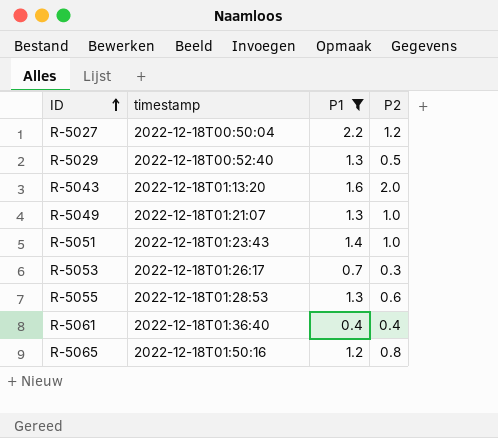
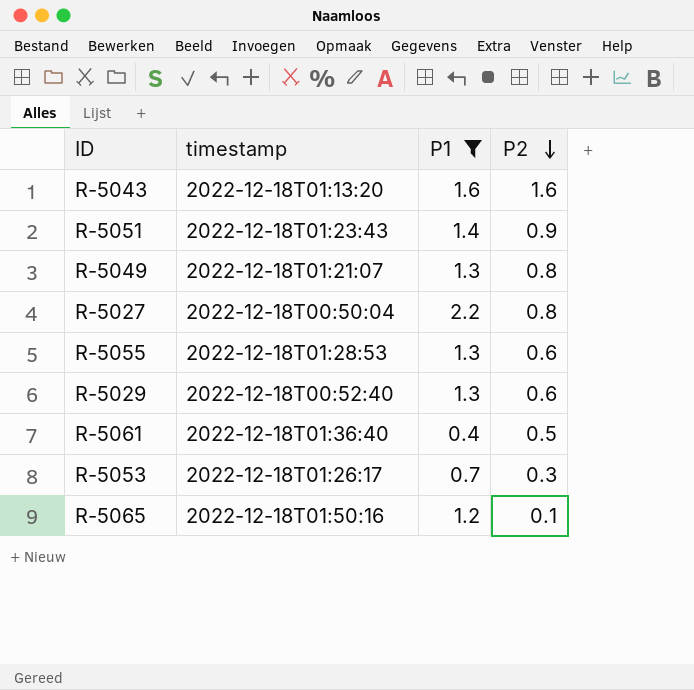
row order: ID ascending -> P2 descending
R-5043 | P2: 2.0 -> 1.6
R-5051 | P2: 1.0 -> 0.9
R-5049 | P2: 1.0 -> 0.8
R-5027 | P2: 1.2 -> 0.8
R-5029 | P2: 0.5 -> 0.6
R-5061 | P2: 0.4 -> 0.5
R-5065 | P2: 0.8 -> 0.1

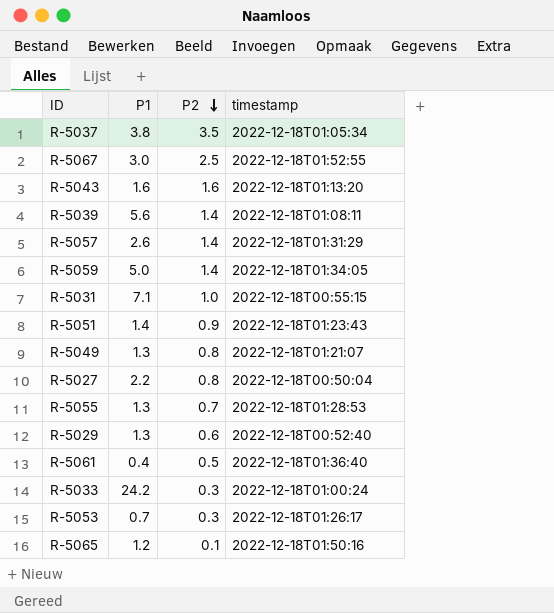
filter: P1 <= 2.2 -> none
column timestamp | position: 2 -> 4
R-5055 | P2: 0.6 -> 0.7

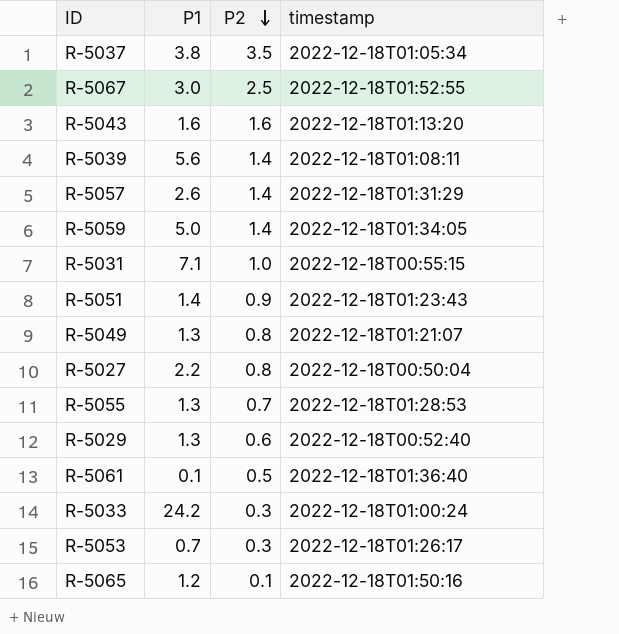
R-5061 | P1: 0.4 -> 0.1

